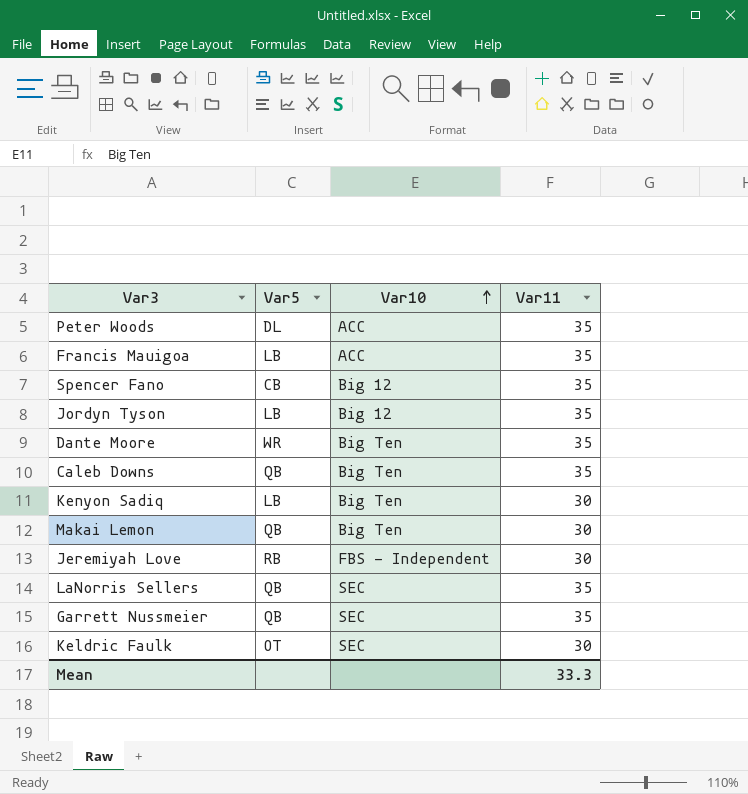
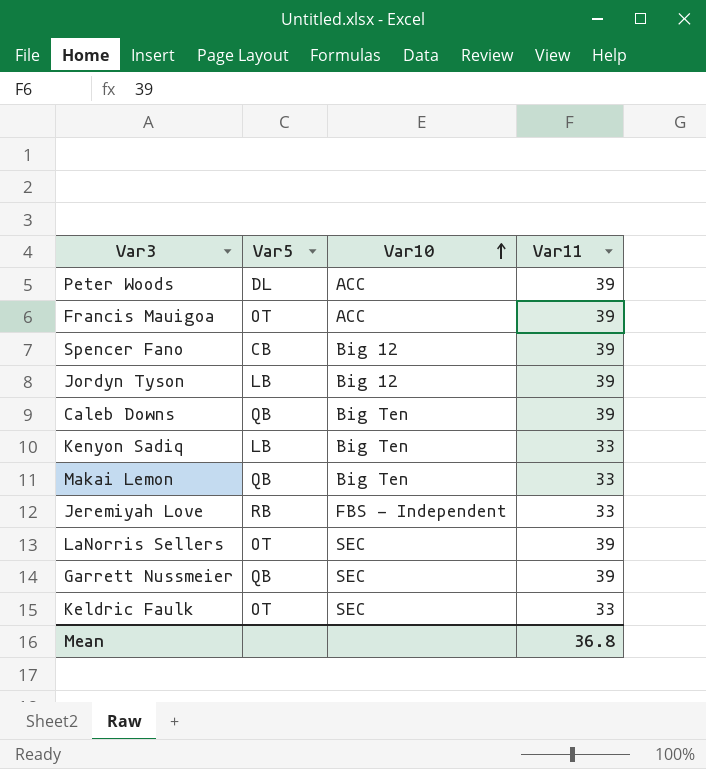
row Dante Moore: WR | Big Ten | 35 -> none
Peter Woods | Var11: 35 -> 39
Francis Mauigoa | Var5: LB -> OT
Francis Mauigoa | Var11: 35 -> 39
Spencer Fano | Var11: 35 -> 39
Jordyn Tyson | Var11: 35 -> 39
Caleb Downs | Var11: 35 -> 39
Kenyon Sadiq | Var11: 30 -> 33
Makai Lemon | Var11: 30 -> 33
Jeremiyah Love | Var11: 30 -> 33
LaNorris Sellers | Var5: QB -> OT
LaNorris Sellers | Var11: 35 -> 39
Garrett Nussmeier | Var11: 35 -> 39
Keldric Faulk | Var11: 30 -> 33
Mean | Var11: 33.3 -> 36.8

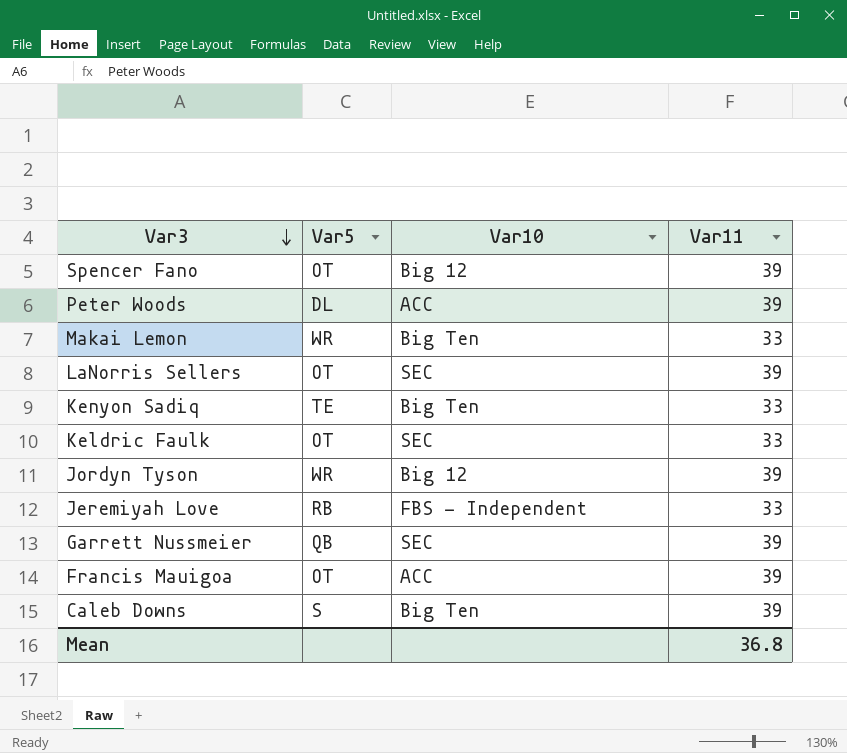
row order: Var10 ascending -> Var3 descending
Spencer Fano | Var5: CB -> OT
Makai Lemon | Var5: QB -> WR
Kenyon Sadiq | Var5: LB -> TE
Jordyn Tyson | Var5: LB -> WR
Caleb Downs | Var5: QB -> S

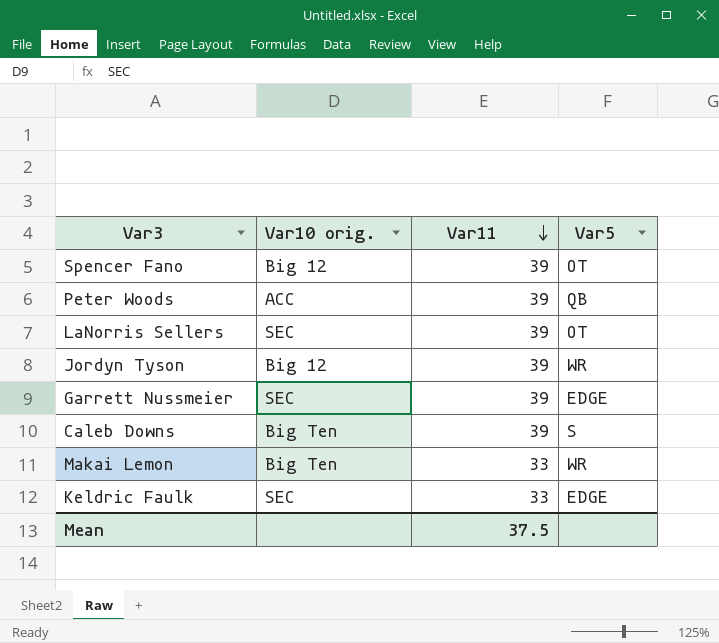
row order: Var3 descending -> Var11 descending
column name: Var10 -> Var10 orig.
column Var5 | position: 2 -> 4
row Kenyon Sadiq: TE | Big Ten | 33 -> none
row Jeremiyah Love: RB | FBS - Independent | 33 -> none
row Francis Mauigoa: OT | ACC | 39 -> none
Peter Woods | Var5: DL -> QB
Garrett Nussmeier | Var5: QB -> EDGE
Keldric Faulk | Var5: OT -> EDGE
Mean | Var11: 36.8 -> 37.5

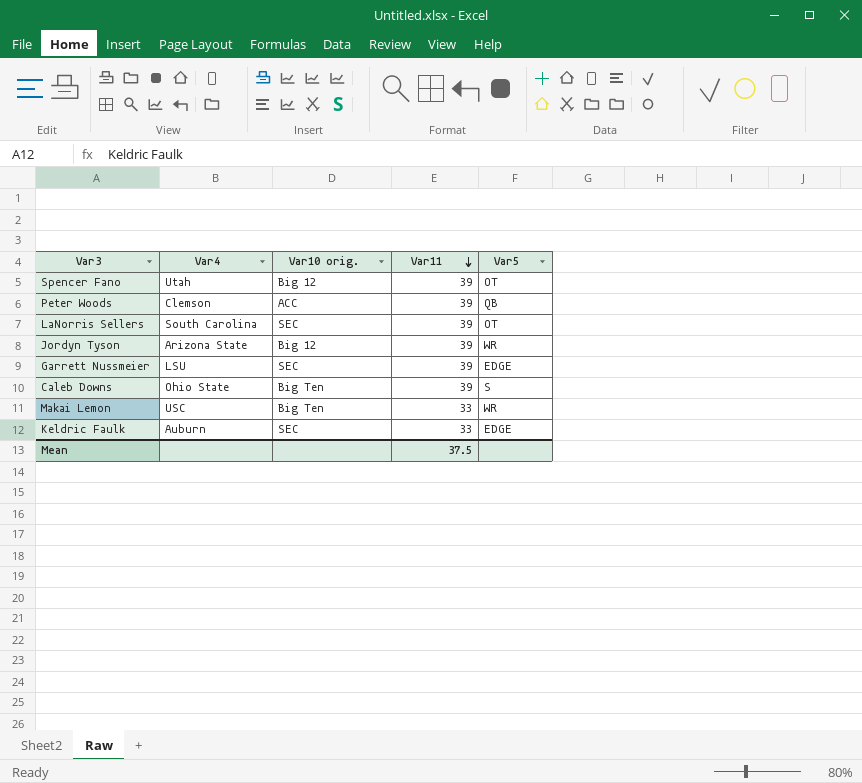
column Var4 | position: none -> 2

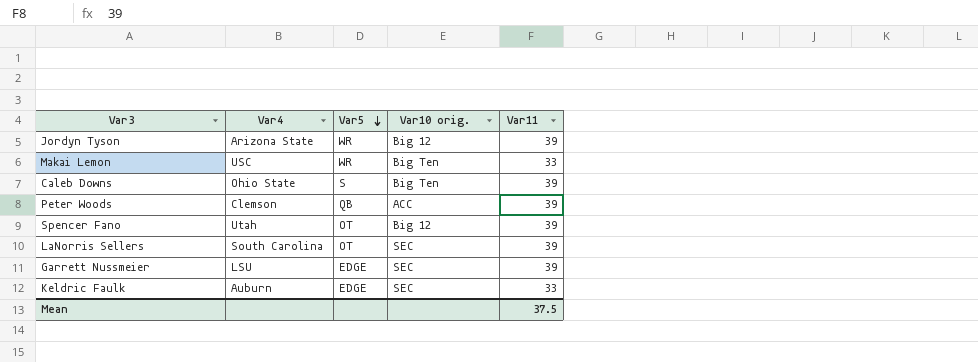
row order: Var11 descending -> Var5 descending
column Var5 | position: 5 -> 3

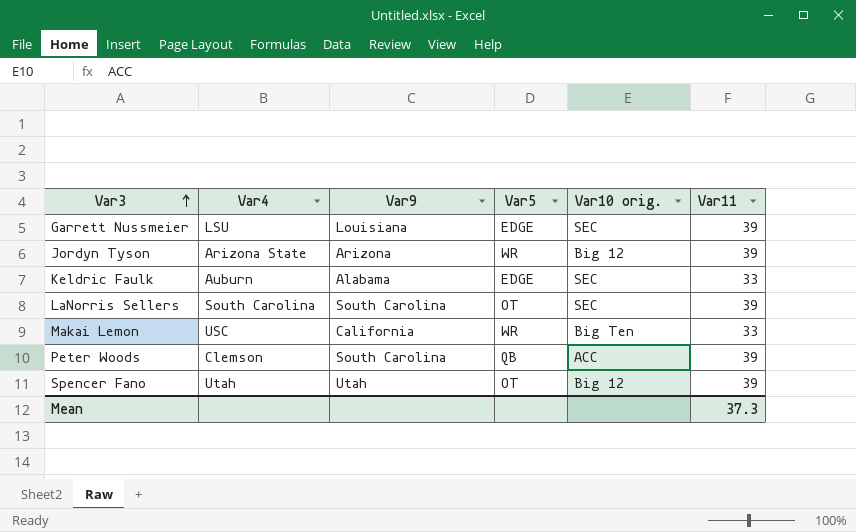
row order: Var5 descending -> Var3 ascending
column Var9 | position: none -> 3
row Caleb Downs: Ohio State | S | Big Ten | 39 -> none
Mean | Var11: 37.5 -> 37.3

